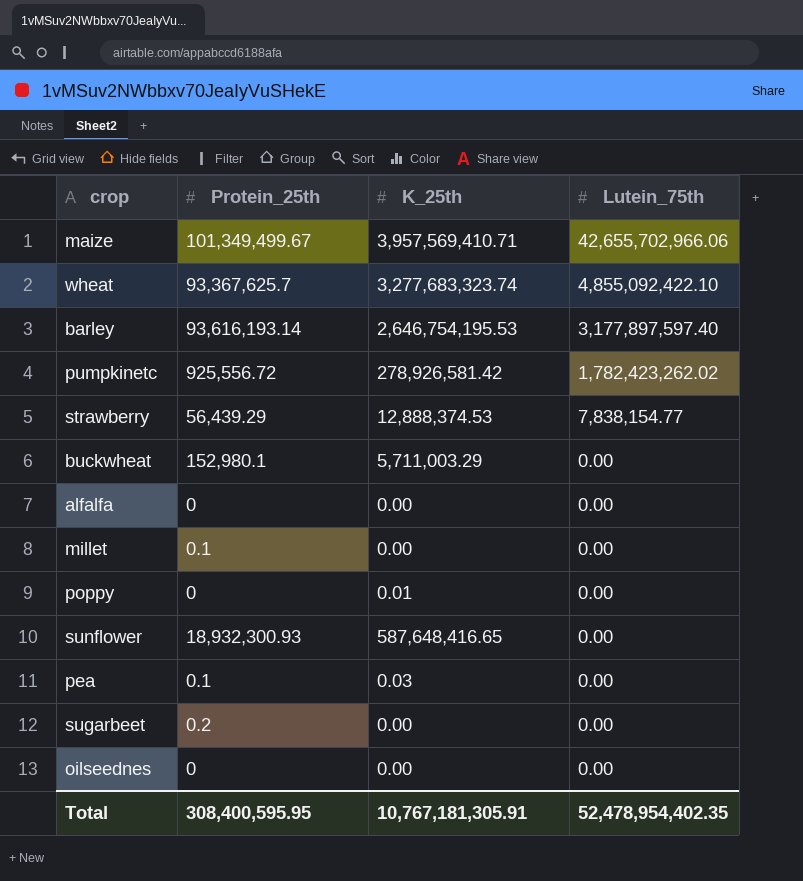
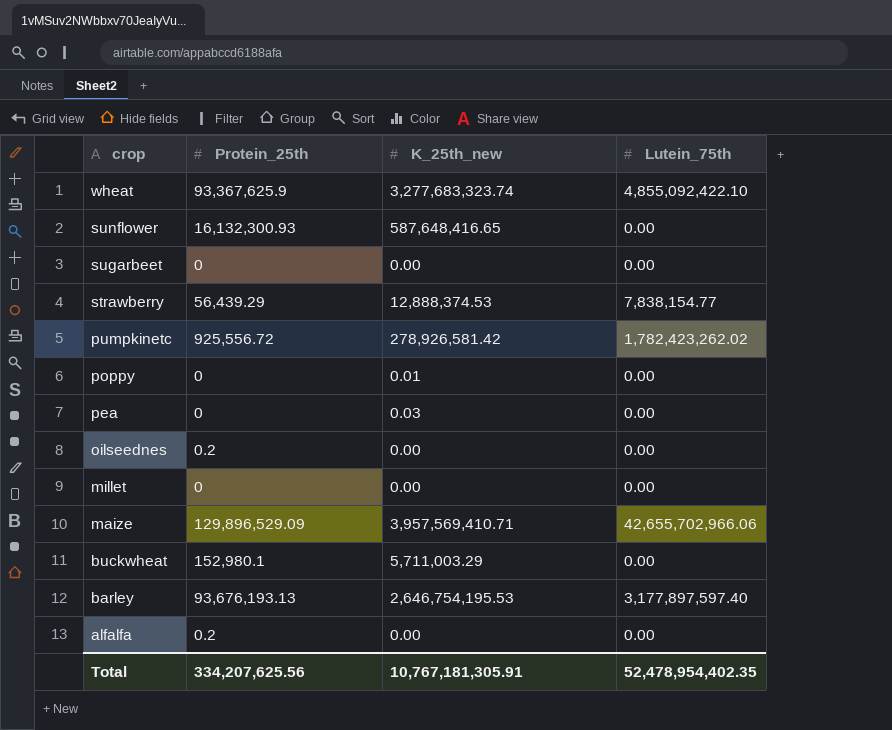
row order: Lutein_75th descending -> crop descending
column name: K_25th -> K_25th_new
wheat | Protein_25th: 93,367,625.7 -> 93,367,625.9
sunflower | Protein_25th: 18,932,300.93 -> 16,132,300.93
sugarbeet | Protein_25th: 0.2 -> 0
pea | Protein_25th: 0.1 -> 0
oilseednes | Protein_25th: 0 -> 0.2
millet | Protein_25th: 0.1 -> 0
maize | Protein_25th: 101,349,499.67 -> 129,896,529.09
barley | Protein_25th: 93,616,193.14 -> 93,676,193.13
alfalfa | Protein_25th: 0 -> 0.2
Total | Protein_25th: 308,400,595.95 -> 334,207,625.56

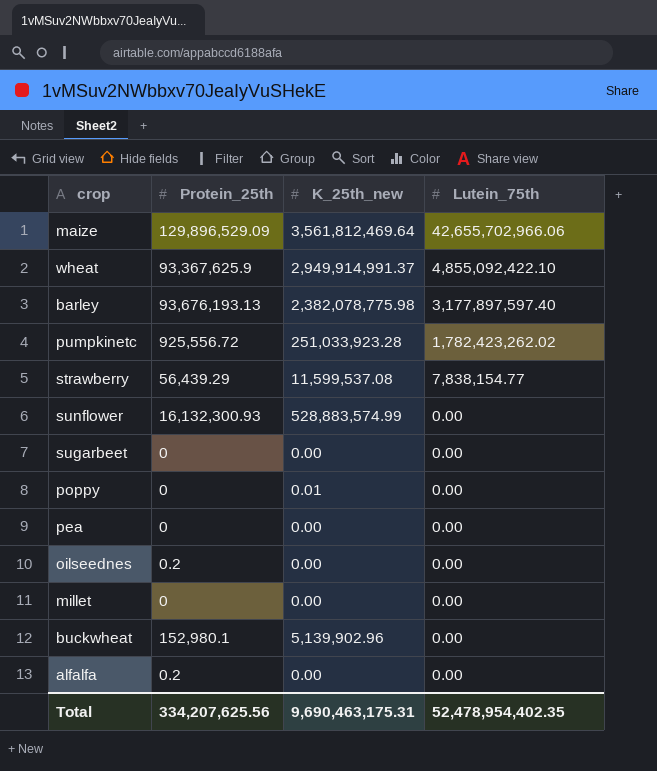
row order: crop descending -> Lutein_75th descending
maize | K_25th_new: 3,957,569,410.71 -> 3,561,812,469.64
wheat | K_25th_new: 3,277,683,323.74 -> 2,949,914,991.37
barley | K_25th_new: 2,646,754,195.53 -> 2,382,078,775.98
pumpkinetc | K_25th_new: 278,926,581.42 -> 251,033,923.28
strawberry | K_25th_new: 12,888,374.53 -> 11,599,537.08
sunflower | K_25th_new: 587,648,416.65 -> 528,883,574.99
pea | K_25th_new: 0.03 -> 0.00
buckwheat | K_25th_new: 5,711,003.29 -> 5,139,902.96
Total | K_25th_new: 10,767,181,305.91 -> 9,690,463,175.31

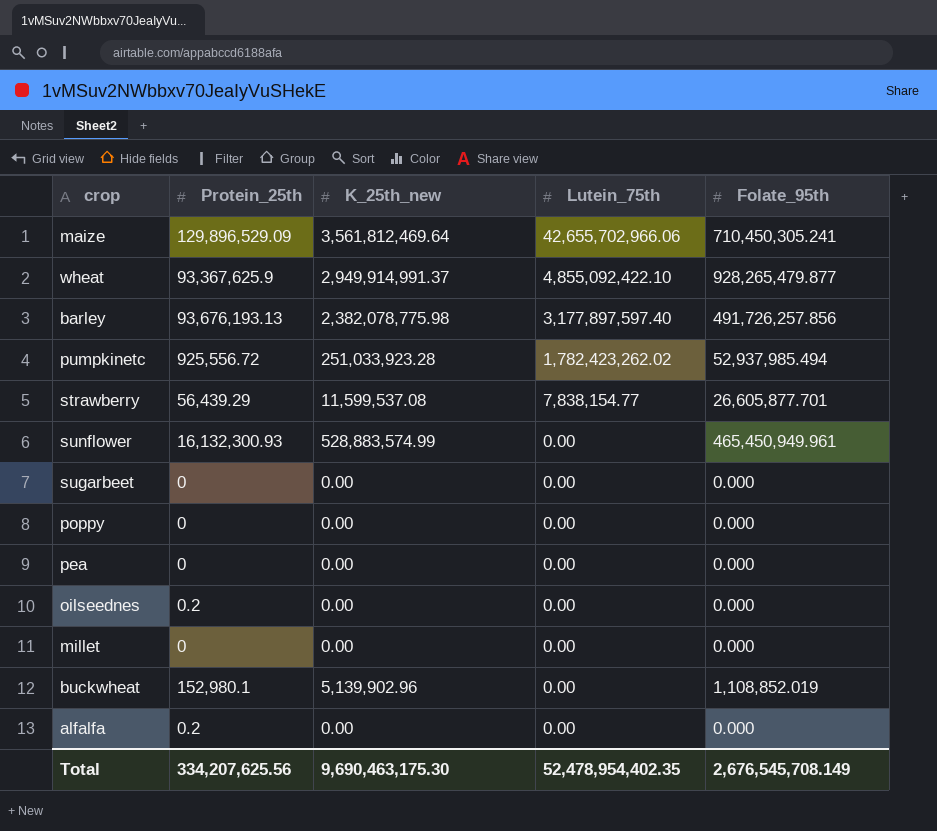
column Folate_95th | position: none -> 5
poppy | K_25th_new: 0.01 -> 0.00
Total | K_25th_new: 9,690,463,175.31 -> 9,690,463,175.30

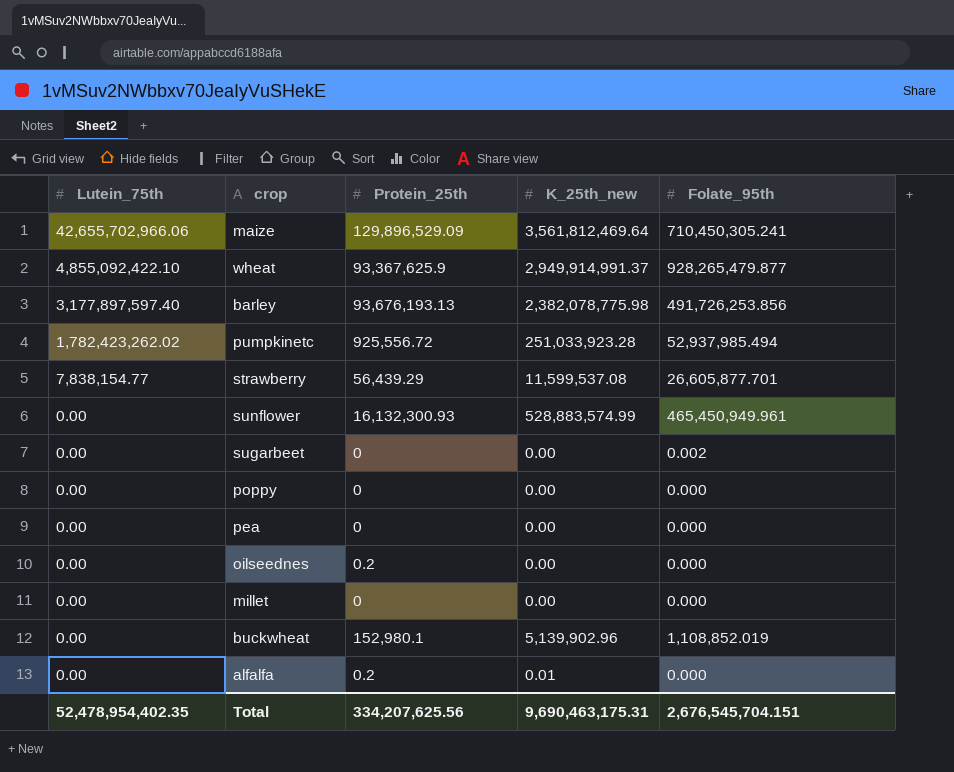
column Lutein_75th | position: 4 -> 1
barley | Folate_95th: 491,726,257.856 -> 491,726,253.856
sugarbeet | Folate_95th: 0.000 -> 0.002
alfalfa | K_25th_new: 0.00 -> 0.01
Total | K_25th_new: 9,690,463,175.30 -> 9,690,463,175.31
Total | Folate_95th: 2,676,545,708.149 -> 2,676,545,704.151

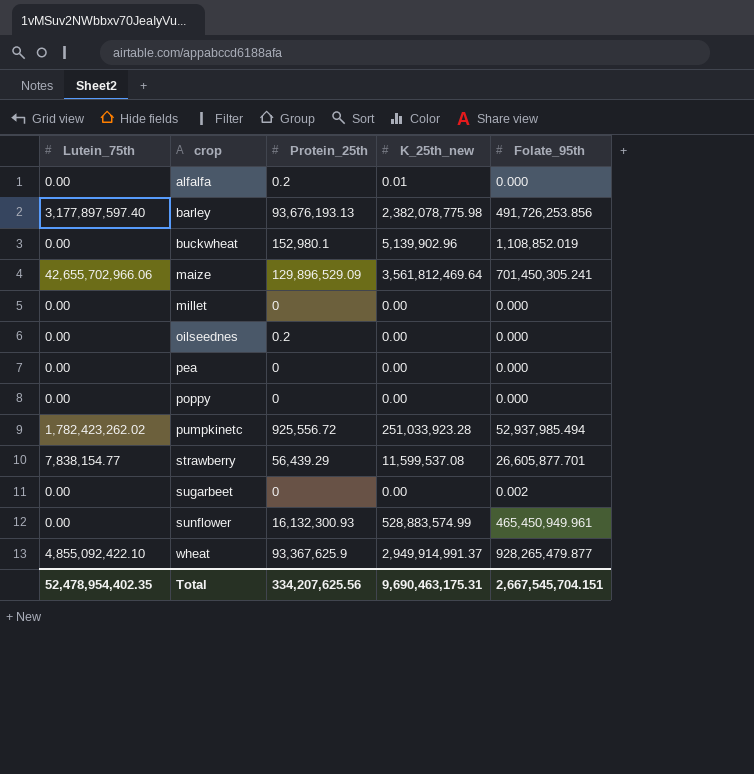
row order: Lutein_75th descending -> crop ascending
maize | Folate_95th: 710,450,305.241 -> 701,450,305.241
Total | Folate_95th: 2,676,545,704.151 -> 2,667,545,704.151

